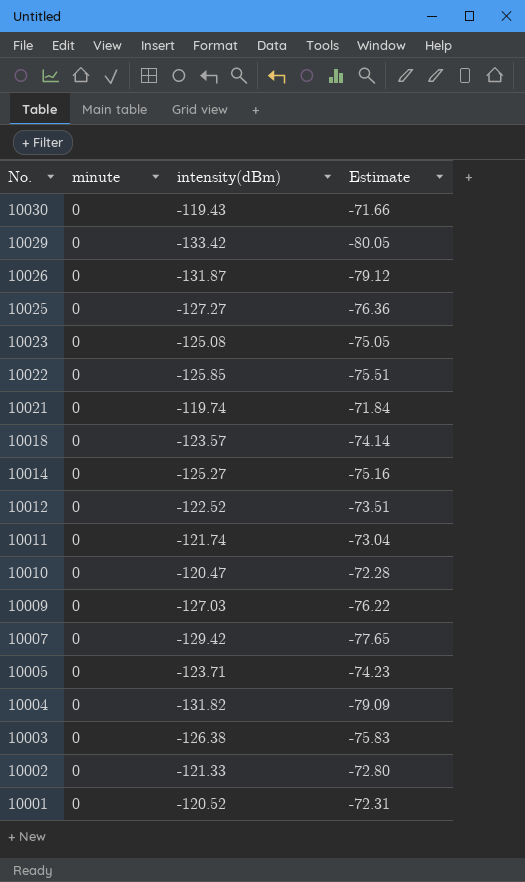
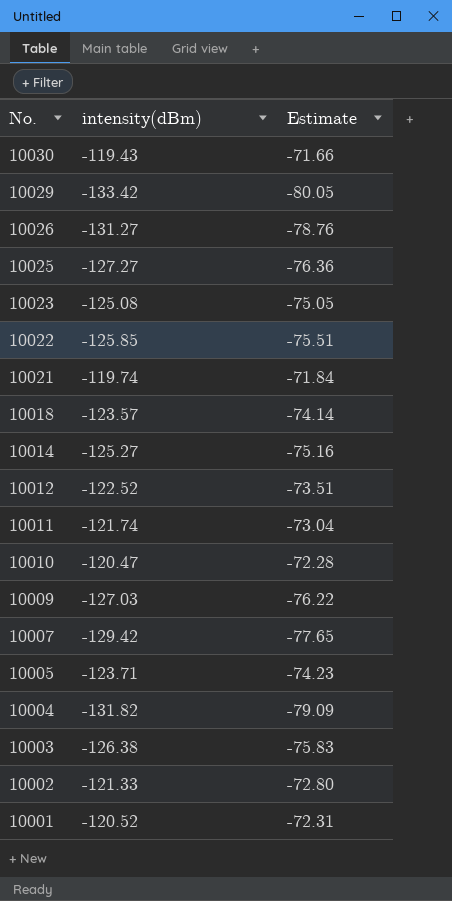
column minute | position: 2 -> none
10026 | intensity(dBm): -131.87 -> -131.27
10026 | Estimate: -79.12 -> -78.76

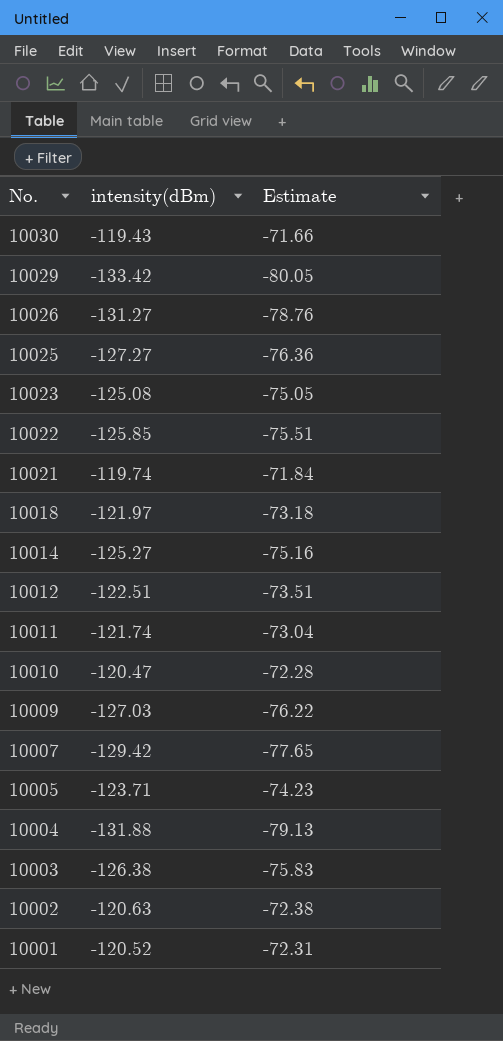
10018 | intensity(dBm): -123.57 -> -121.97
10018 | Estimate: -74.14 -> -73.18
10012 | intensity(dBm): -122.52 -> -122.51
10004 | intensity(dBm): -131.82 -> -131.88
10004 | Estimate: -79.09 -> -79.13
10002 | intensity(dBm): -121.33 -> -120.63
10002 | Estimate: -72.80 -> -72.38

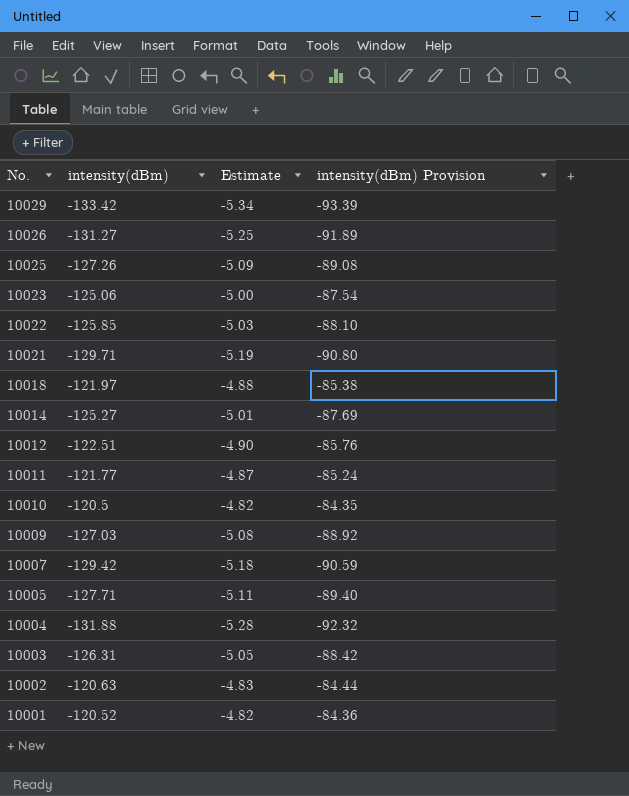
column Estimate | formula: [intensity(dBm)] * 0.6 -> [intensity(dBm)] * 0.04
column intensity(dBm) Provision | formula: none -> [intensity(dBm)] * 0.7
row 10030: -119.43 | -71.66 -> none
10025 | intensity(dBm): -127.27 -> -127.26
10023 | intensity(dBm): -125.08 -> -125.06
10021 | intensity(dBm): -119.74 -> -129.71
10011 | intensity(dBm): -121.74 -> -121.77
10010 | intensity(dBm): -120.47 -> -120.5
10005 | intensity(dBm): -123.71 -> -127.71
10003 | intensity(dBm): -126.38 -> -126.31

